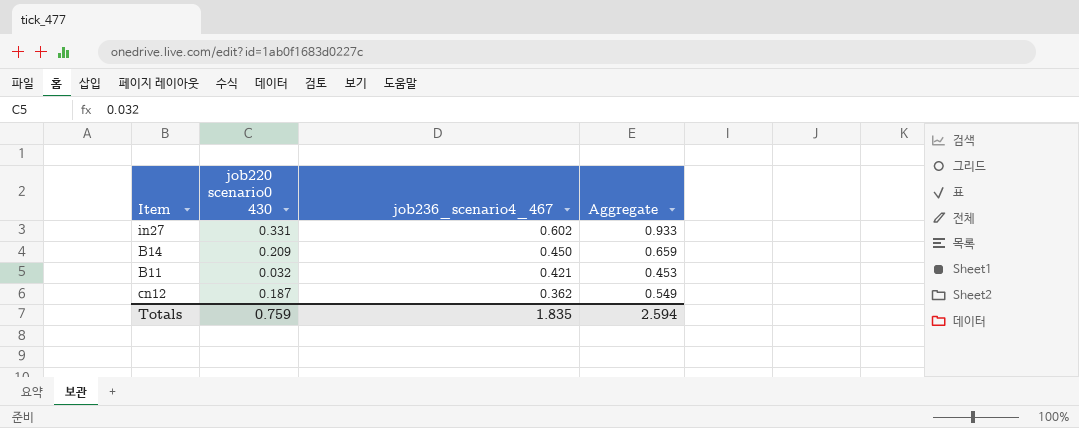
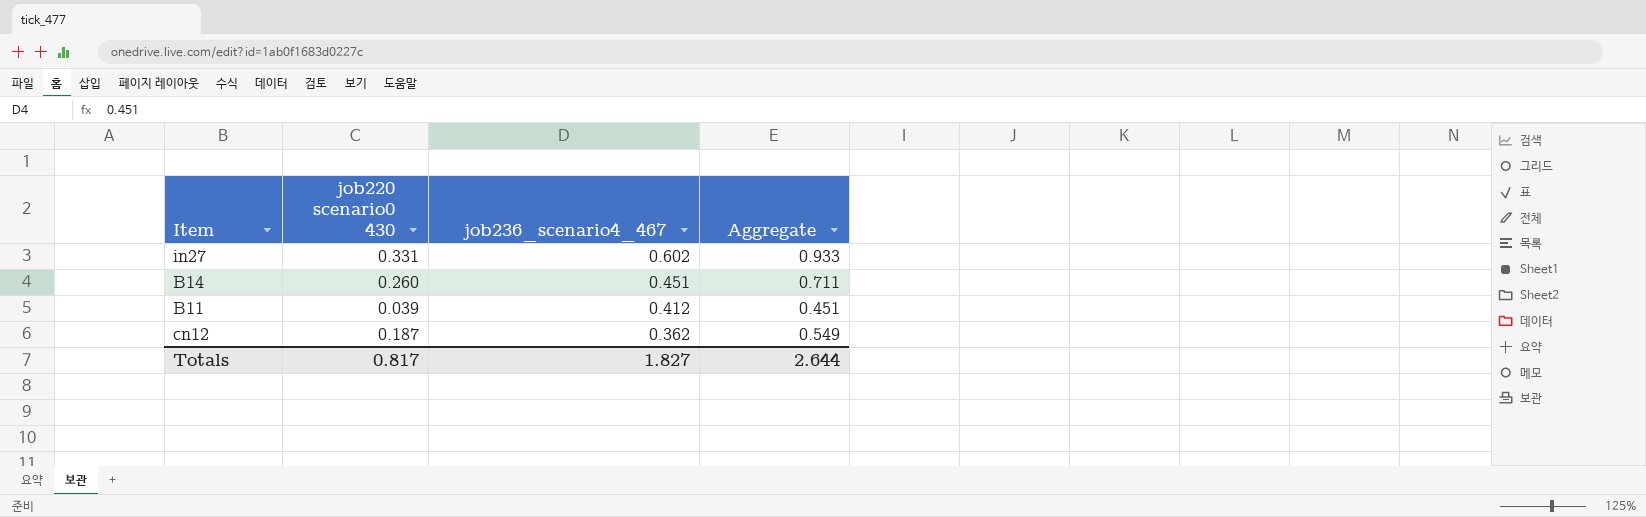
B14 | job220 scenario0 430: 0.209 -> 0.260
B14 | job236_scenario4_467: 0.450 -> 0.451
B14 | Aggregate: 0.659 -> 0.711
B11 | job220 scenario0 430: 0.032 -> 0.039
B11 | job236_scenario4_467: 0.421 -> 0.412
B11 | Aggregate: 0.453 -> 0.451
Totals | job220 scenario0 430: 0.759 -> 0.817
Totals | job236_scenario4_467: 1.835 -> 1.827
Totals | Aggregate: 2.594 -> 2.644

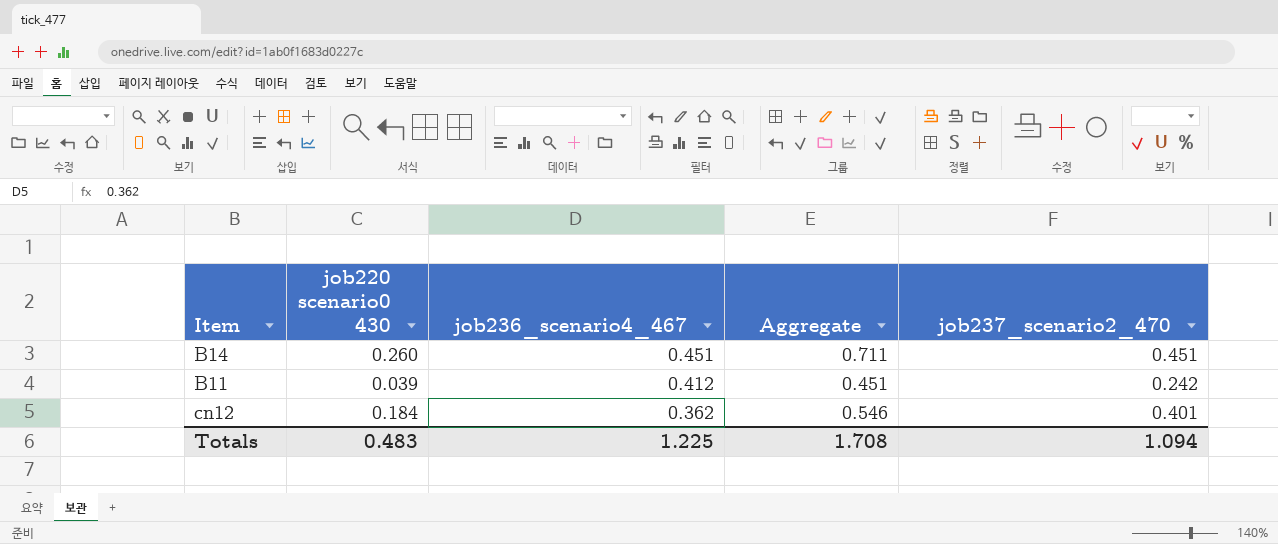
column job237_scenario2_470 | position: none -> 5
row in27: 0.331 | 0.602 | 0.933 -> none
cn12 | job220 scenario0 430: 0.187 -> 0.184
cn12 | Aggregate: 0.549 -> 0.546
Totals | job220 scenario0 430: 0.817 -> 0.483
Totals | job236_scenario4_467: 1.827 -> 1.225
Totals | Aggregate: 2.644 -> 1.708

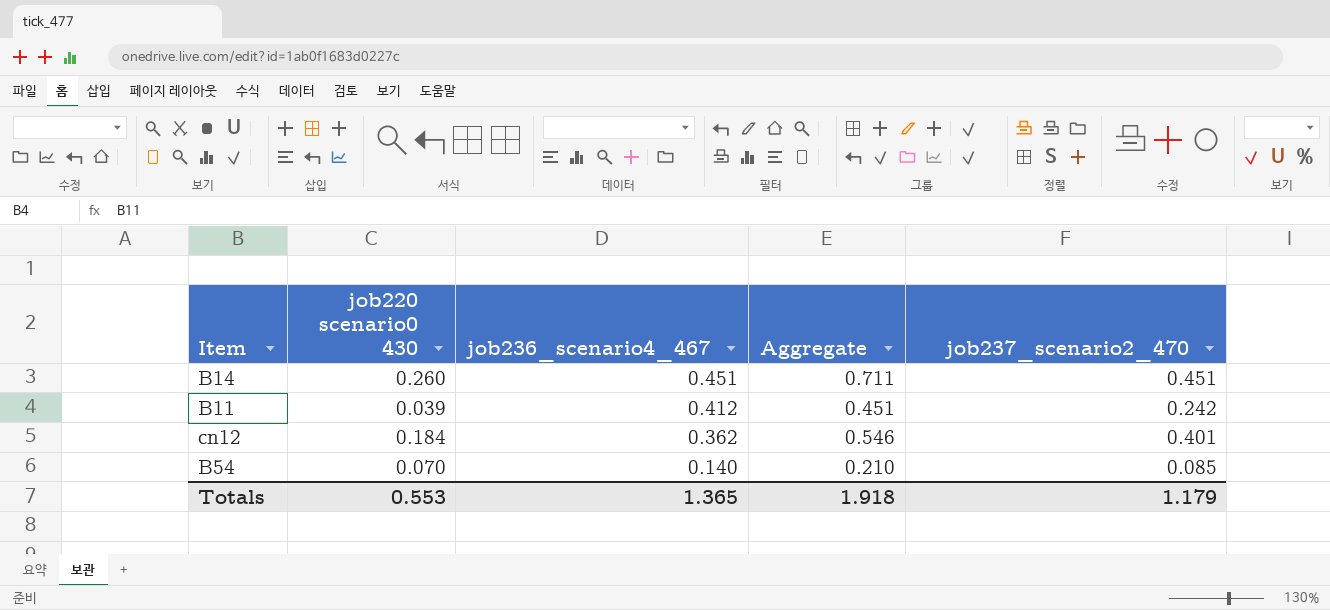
row B54: none -> 0.070 | 0.140 | 0.210 | 0.085
Totals | job220 scenario0 430: 0.483 -> 0.553
Totals | job236_scenario4_467: 1.225 -> 1.365
Totals | Aggregate: 1.708 -> 1.918
Totals | job237_scenario2_470: 1.094 -> 1.179

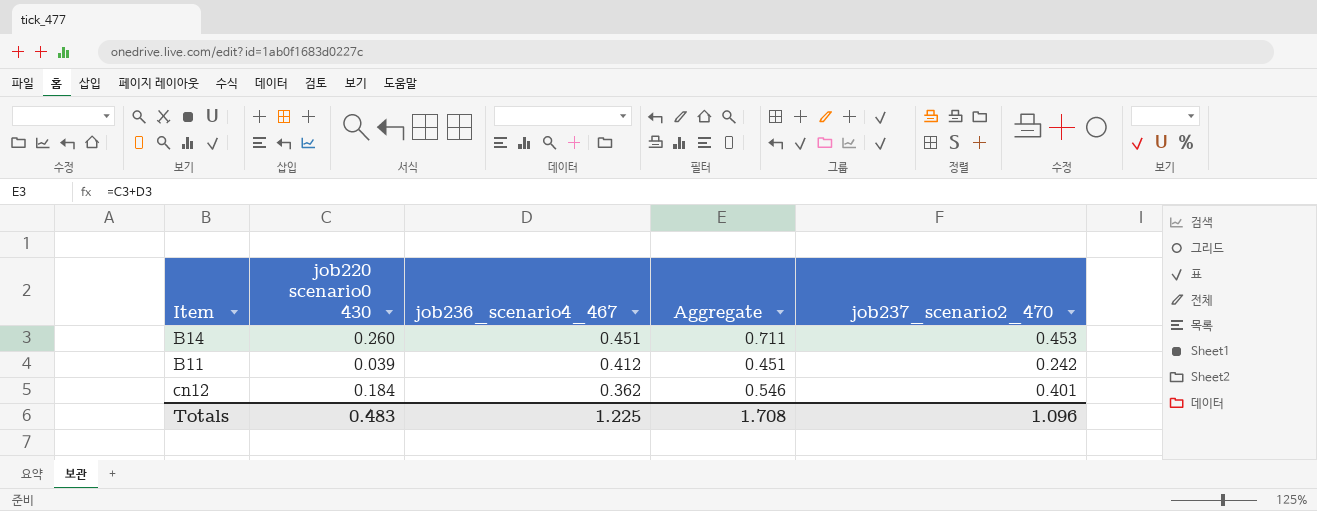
row B54: 0.070 | 0.140 | 0.210 | 0.085 -> none
B14 | job237_scenario2_470: 0.451 -> 0.453
Totals | job220 scenario0 430: 0.553 -> 0.483
Totals | job236_scenario4_467: 1.365 -> 1.225
Totals | Aggregate: 1.918 -> 1.708
Totals | job237_scenario2_470: 1.179 -> 1.096

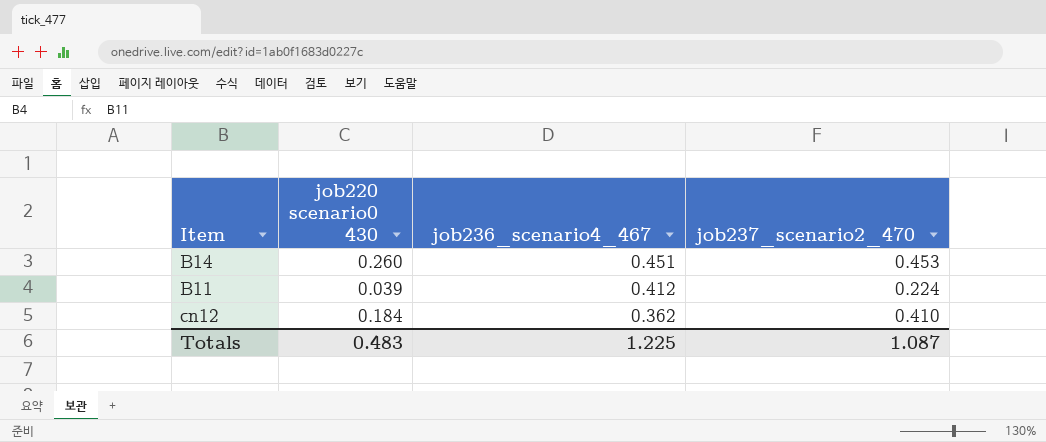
column Aggregate | formula: [job220 scenario0 430] + [job236_scenario4_467] -> none
B11 | job237_scenario2_470: 0.242 -> 0.224
cn12 | job237_scenario2_470: 0.401 -> 0.410
Totals | job237_scenario2_470: 1.096 -> 1.087

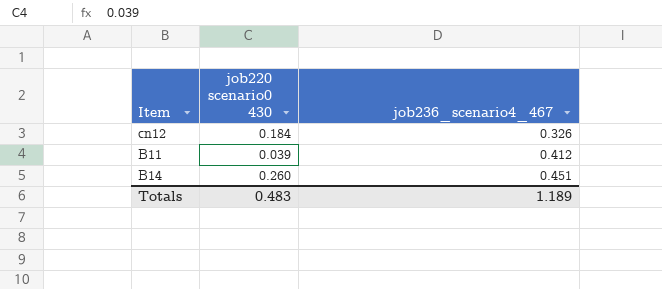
row order: job236_scenario4_467 descending -> job236_scenario4_467 ascending
column job237_scenario2_470 | position: 4 -> none
cn12 | job236_scenario4_467: 0.362 -> 0.326
Totals | job236_scenario4_467: 1.225 -> 1.189

